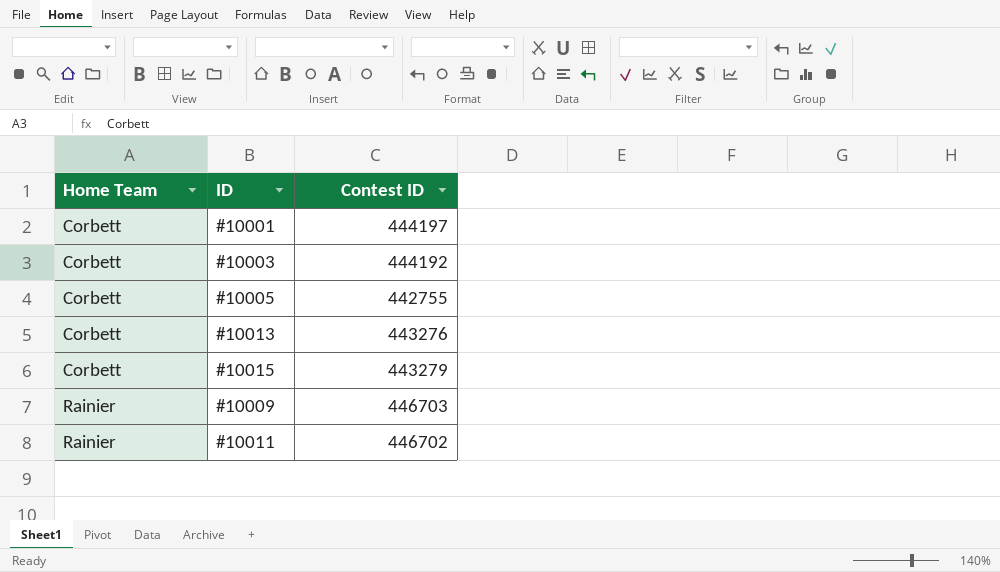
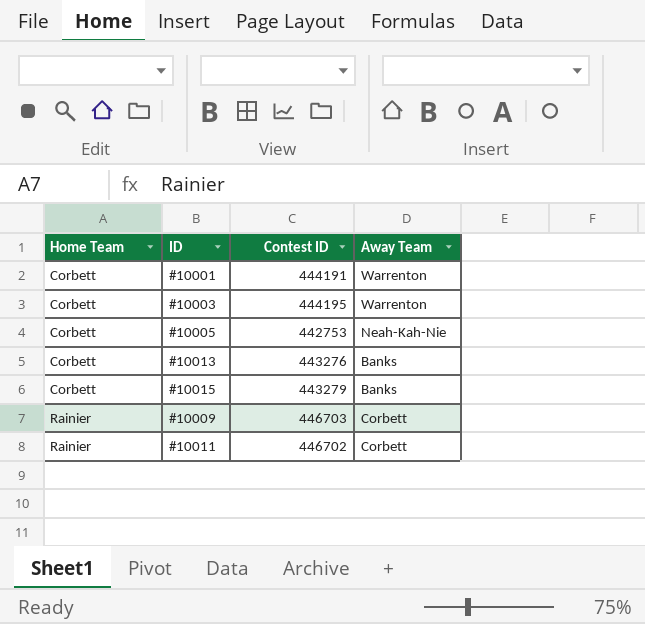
column Away Team | position: none -> 4
#10001 | Contest ID: 444197 -> 444191
#10003 | Contest ID: 444192 -> 444195
#10005 | Contest ID: 442755 -> 442753

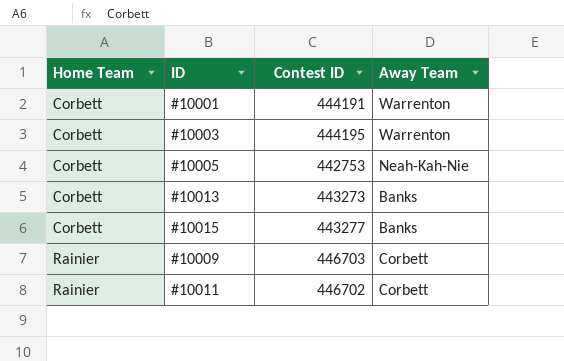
#10013 | Contest ID: 443276 -> 443273
#10015 | Contest ID: 443279 -> 443277

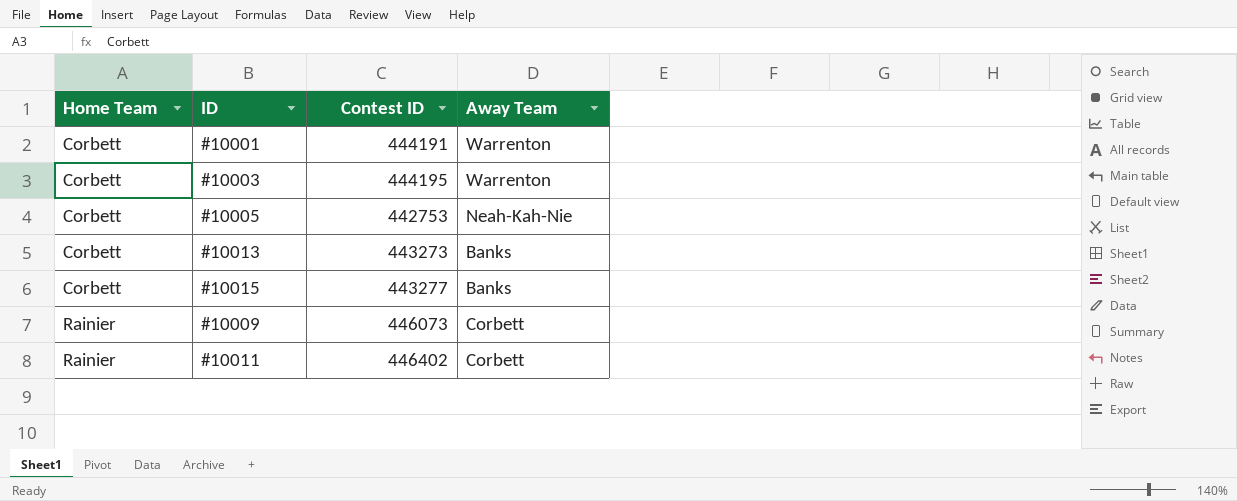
#10009 | Contest ID: 446703 -> 446073
#10011 | Contest ID: 446702 -> 446402

